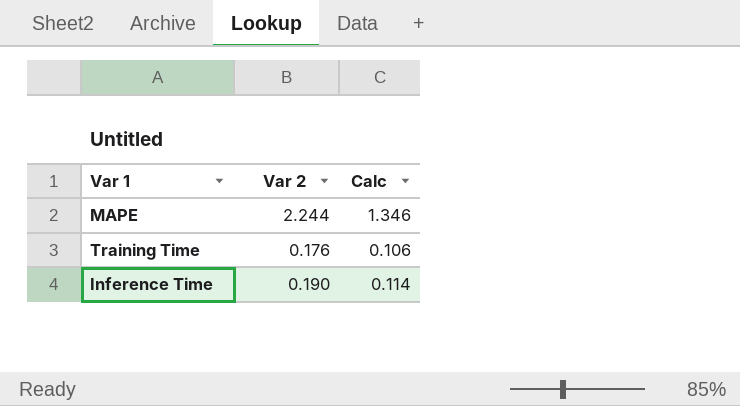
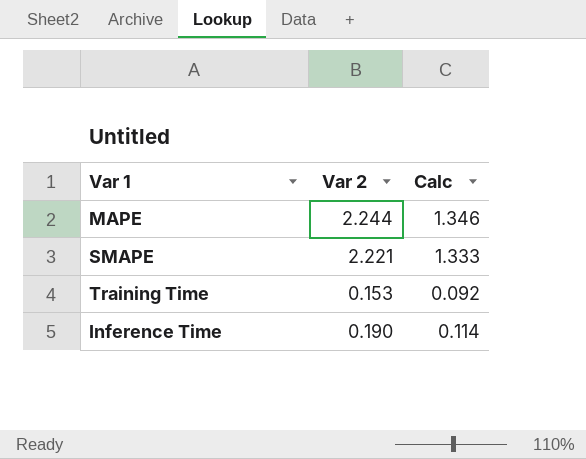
row SMAPE: none -> 2.221 | 1.333
Training Time | Var 2: 0.176 -> 0.153
Training Time | Calc: 0.106 -> 0.092

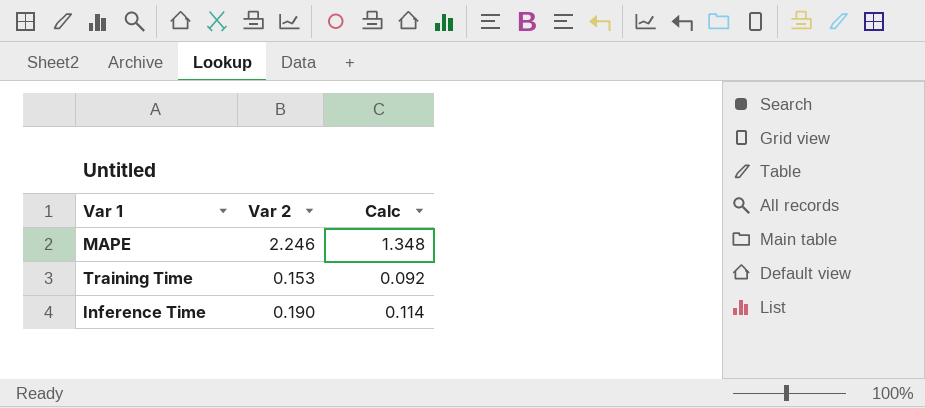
row SMAPE: 2.221 | 1.333 -> none
MAPE | Var 2: 2.244 -> 2.246
MAPE | Calc: 1.346 -> 1.348

